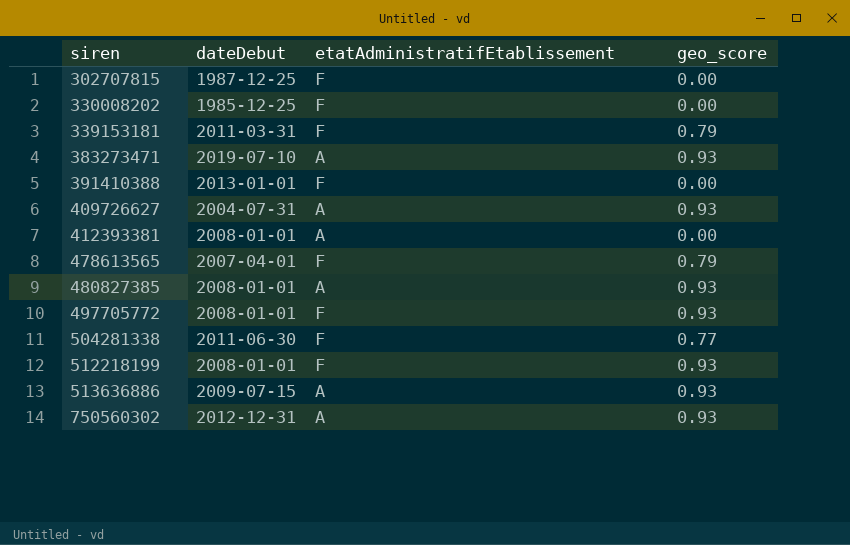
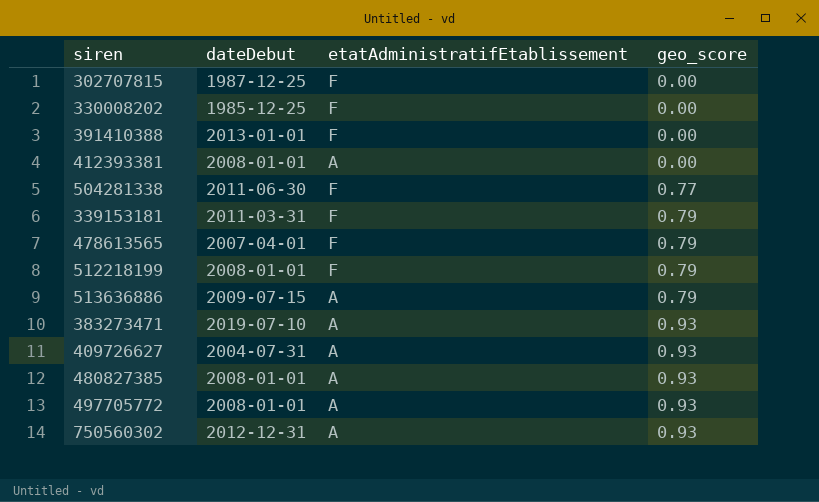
row order: siren ascending -> geo_score ascending
512218199 | geo_score: 0.93 -> 0.79
513636886 | geo_score: 0.93 -> 0.79
497705772 | etatAdministratifEtablissement: F -> A

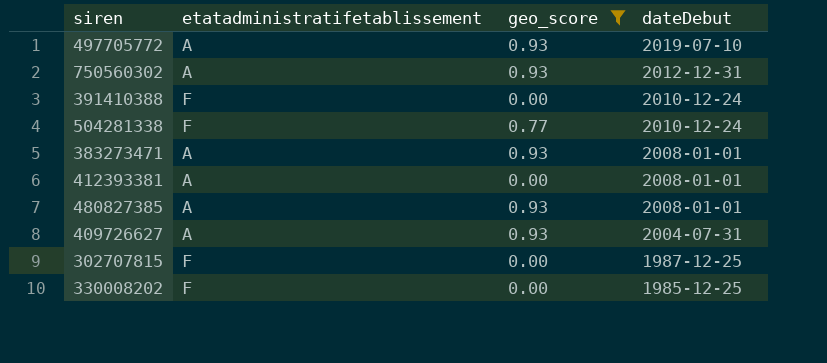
filter: none -> geo_score != 0.79
row order: geo_score ascending -> dateDebut descending
column name: etatAdministratifEtablissement -> etatadministratifetablissement
column dateDebut | position: 2 -> 4
497705772 | dateDebut: 2008-01-01 -> 2019-07-10
391410388 | dateDebut: 2013-01-01 -> 2010-12-24
504281338 | dateDebut: 2011-06-30 -> 2010-12-24
383273471 | dateDebut: 2019-07-10 -> 2008-01-01

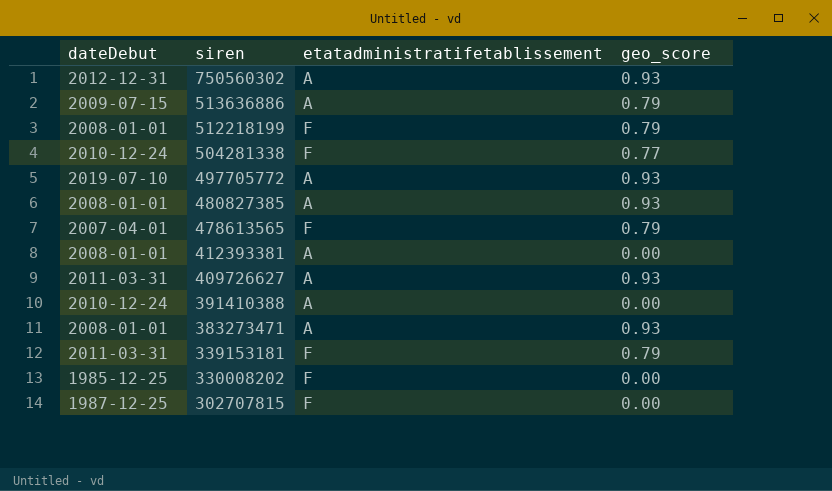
filter: geo_score != 0.79 -> none
row order: dateDebut descending -> siren descending
column dateDebut | position: 4 -> 1
409726627 | dateDebut: 2004-07-31 -> 2011-03-31
391410388 | etatadministratifetablissement: F -> A

